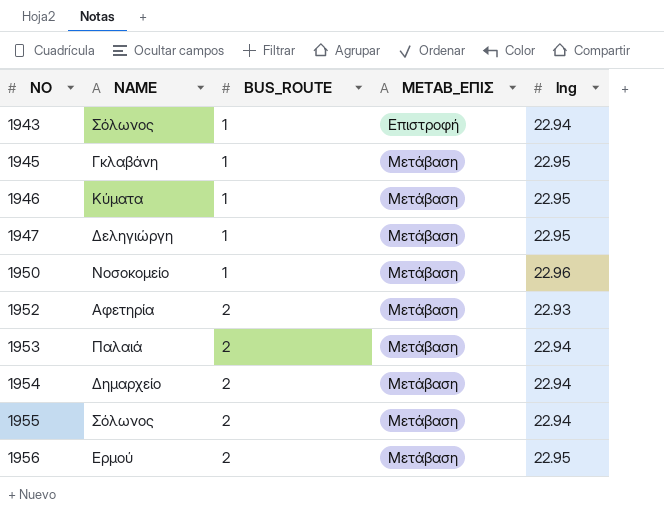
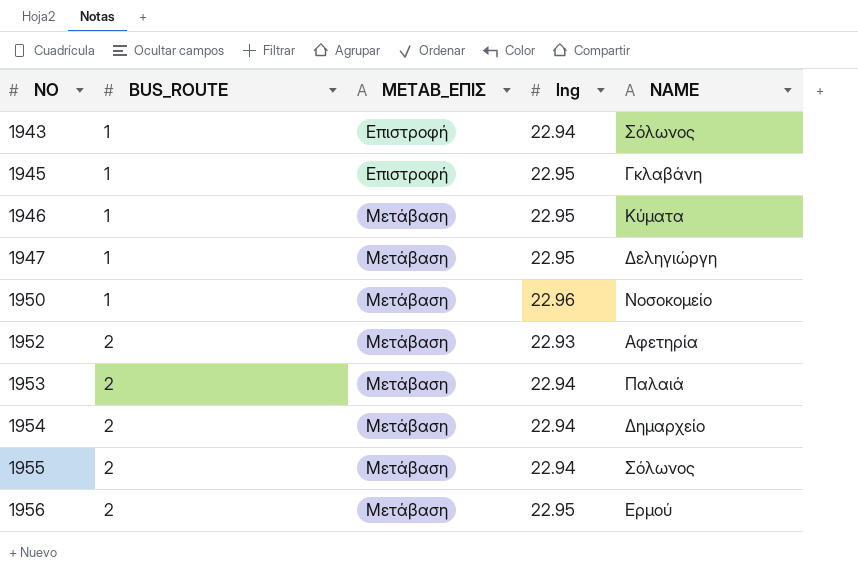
column NAME | position: 2 -> 5
1945 | ΜΕΤΑΒ_ΕΠΙΣ: Μετάβαση -> Επιστροφή

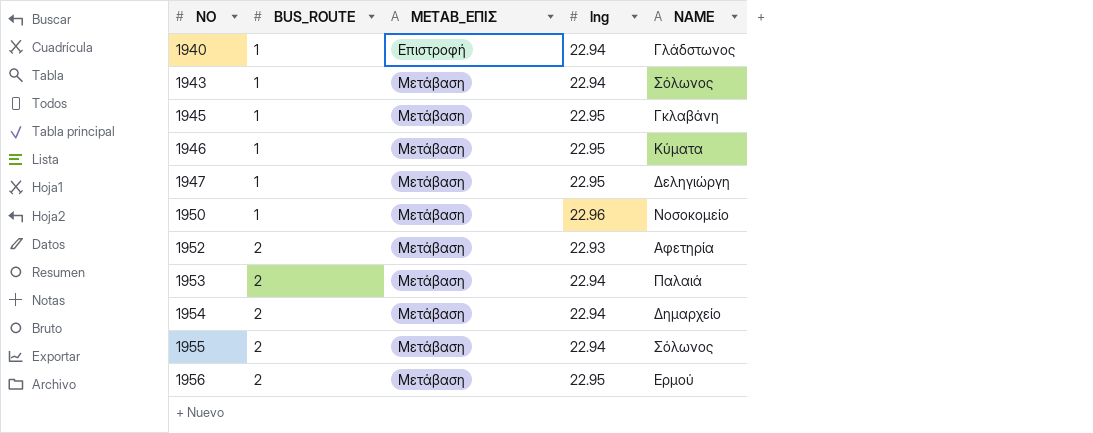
row 1940: none -> 1 | Επιστροφή | 22.94 | Γλάδστωνος
1943 | ΜΕΤΑΒ_ΕΠΙΣ: Επιστροφή -> Μετάβαση
1945 | ΜΕΤΑΒ_ΕΠΙΣ: Επιστροφή -> Μετάβαση

